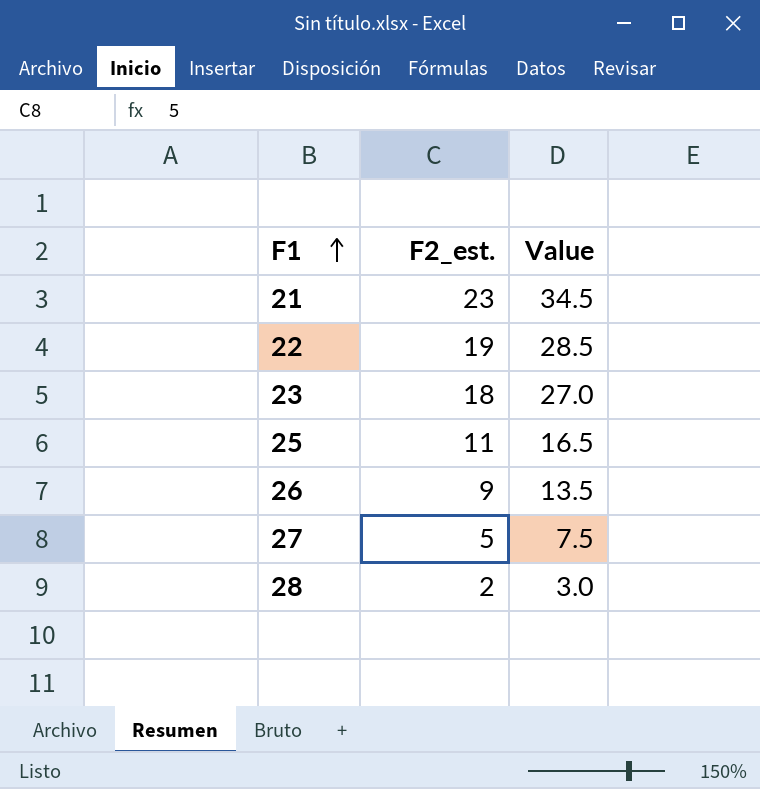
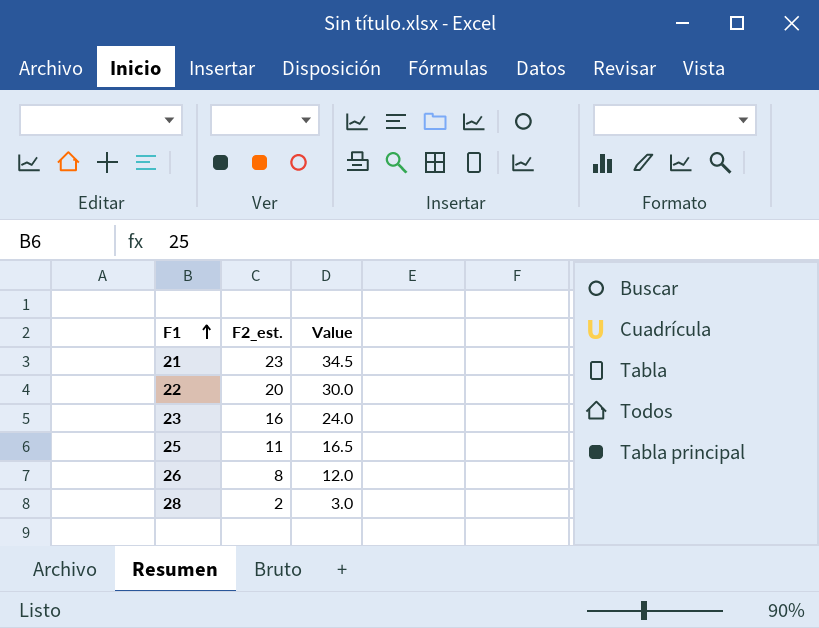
row 27: 5 | 7.5 -> none
22 | F2_est.: 19 -> 20
22 | Value: 28.5 -> 30.0
23 | F2_est.: 18 -> 16
23 | Value: 27.0 -> 24.0
26 | F2_est.: 9 -> 8
26 | Value: 13.5 -> 12.0

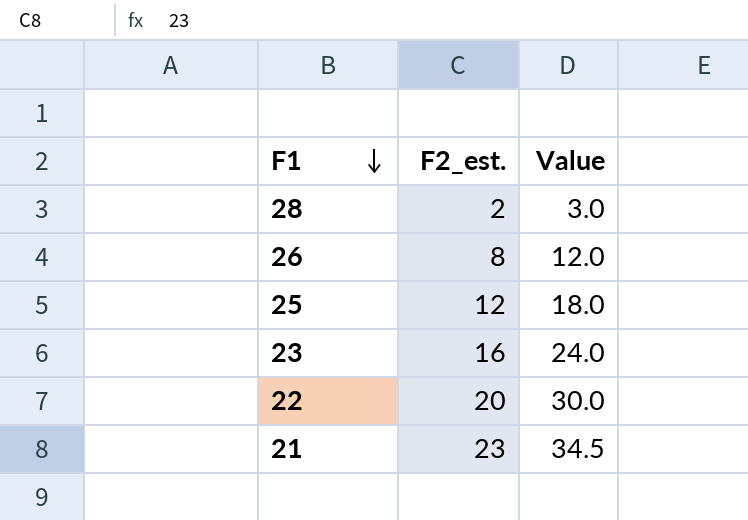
row order: F1 ascending -> F1 descending
25 | F2_est.: 11 -> 12
25 | Value: 16.5 -> 18.0

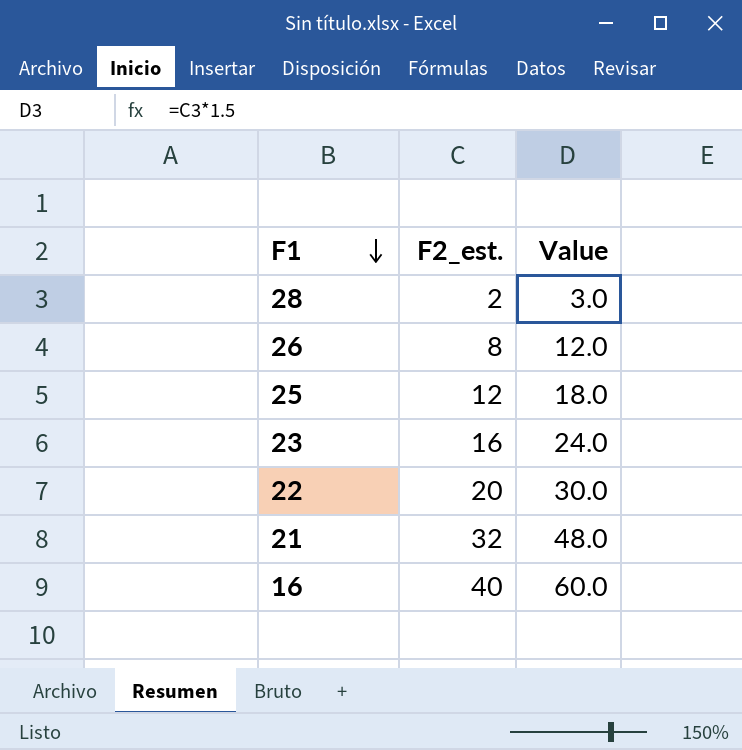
21 | F2_est.: 23 -> 32
21 | Value: 34.5 -> 48.0
row 16: none -> 40 | 60.0

